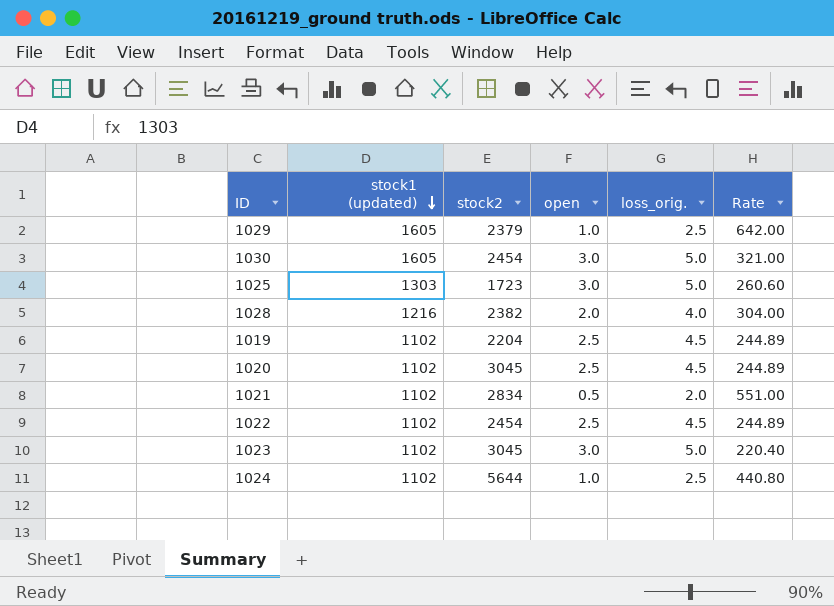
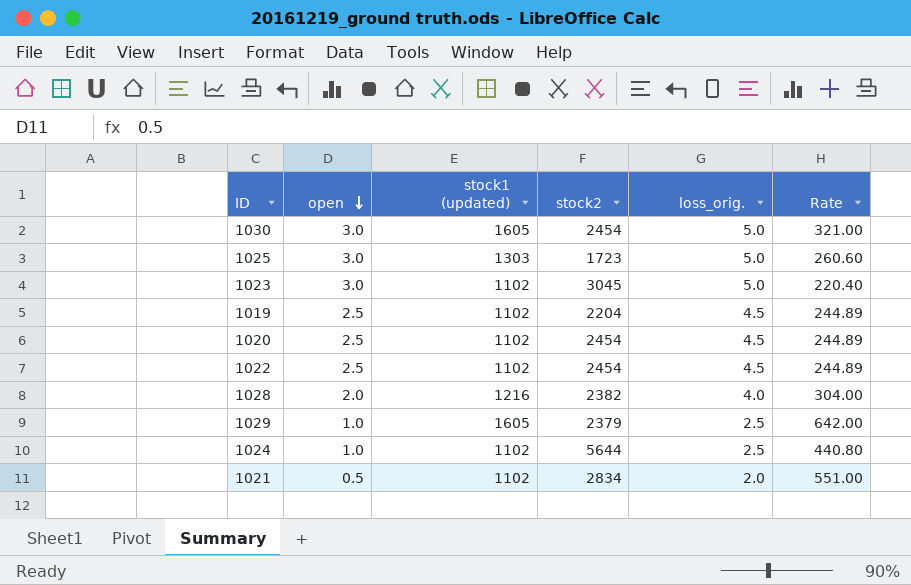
row order: stock1 (updated) descending -> open descending
column open | position: 4 -> 2
1020 | stock2: 3045 -> 2454

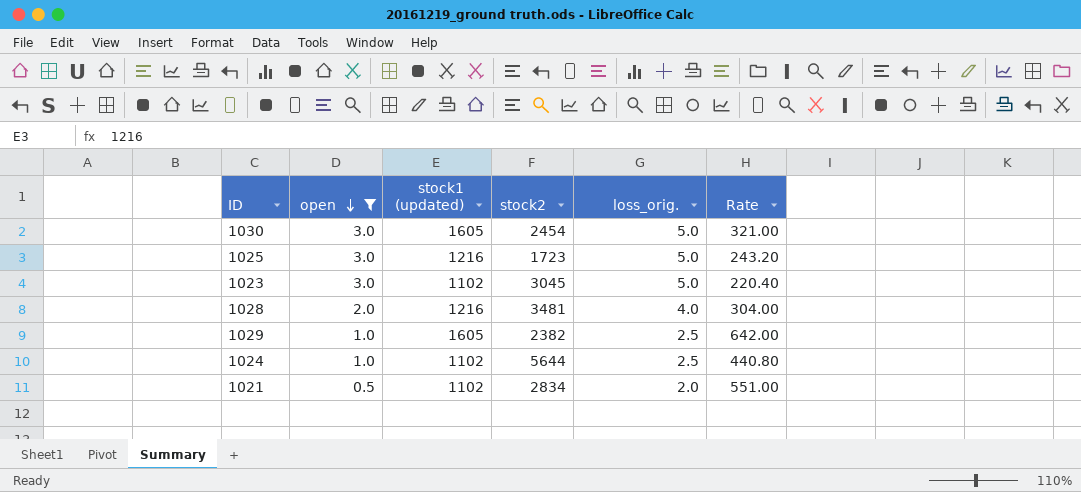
filter: none -> open != 2.5
1025 | stock1 (updated): 1303 -> 1216
1025 | Rate: 260.60 -> 243.20
1028 | stock2: 2382 -> 3481
1029 | stock2: 2379 -> 2382

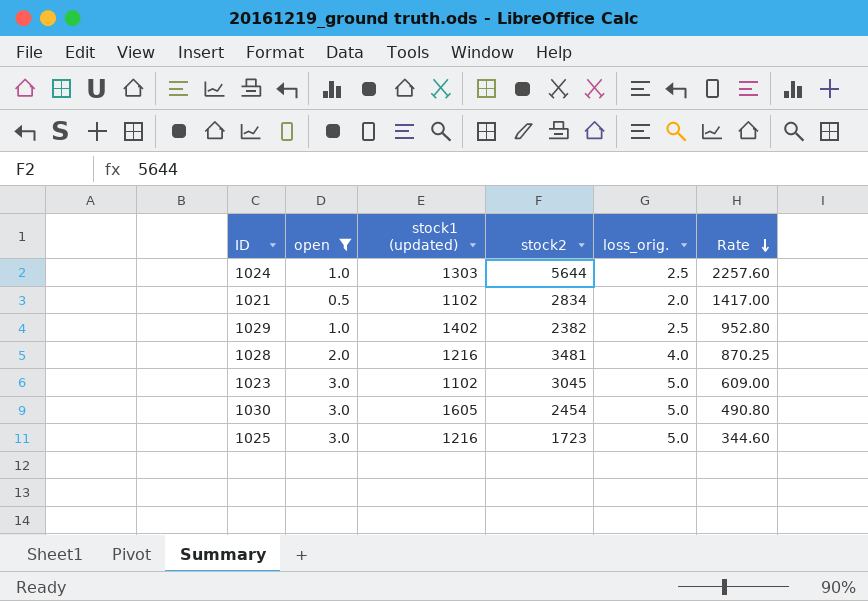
row order: open descending -> Rate descending
column Rate | formula: [stock1 (updated)] / [loss_orig.] -> [stock2] / [loss_orig.]
1024 | stock1 (updated): 1102 -> 1303
1029 | stock1 (updated): 1605 -> 1402

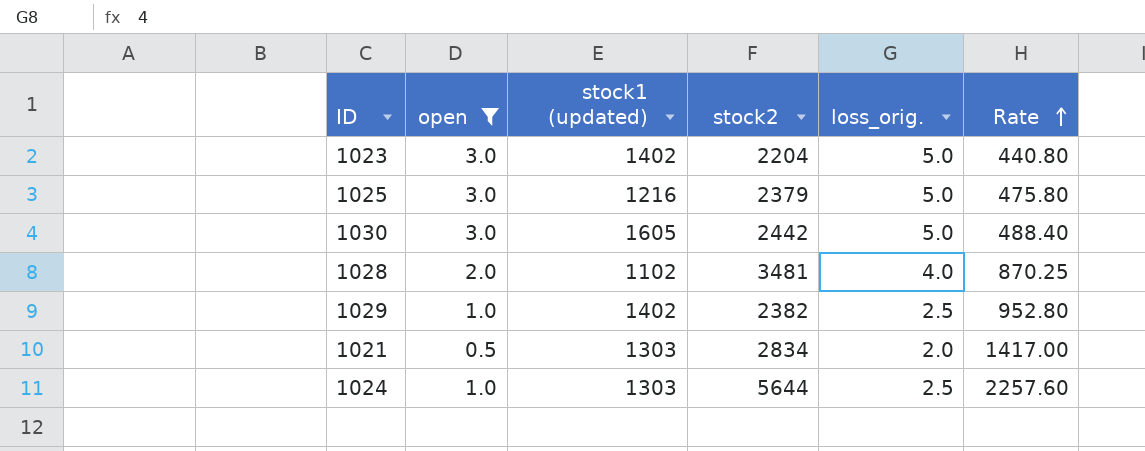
row order: Rate descending -> Rate ascending
1023 | stock1 (updated): 1102 -> 1402
1023 | stock2: 3045 -> 2204
1023 | Rate: 609.00 -> 440.80
1025 | stock2: 1723 -> 2379
1025 | Rate: 344.60 -> 475.80
1030 | stock2: 2454 -> 2442
1030 | Rate: 490.80 -> 488.40
1028 | stock1 (updated): 1216 -> 1102
1021 | stock1 (updated): 1102 -> 1303

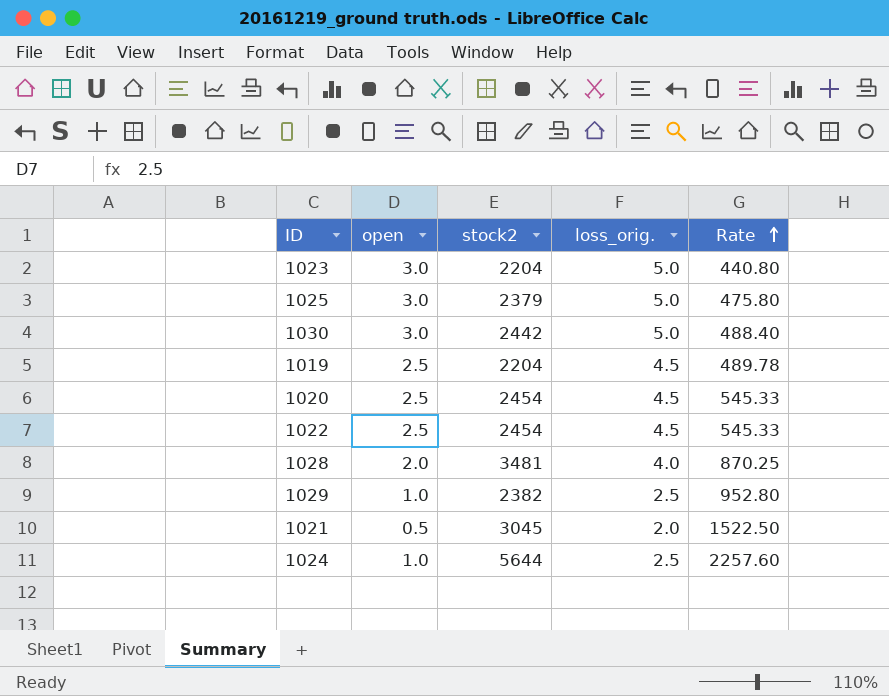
filter: open != 2.5 -> none
column stock1 (updated) | position: 3 -> none
1021 | stock2: 2834 -> 3045
1021 | Rate: 1417.00 -> 1522.50

